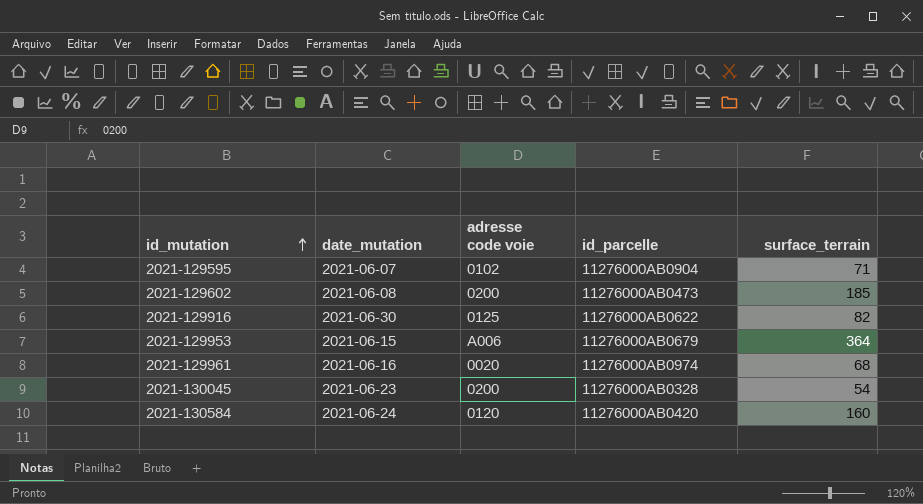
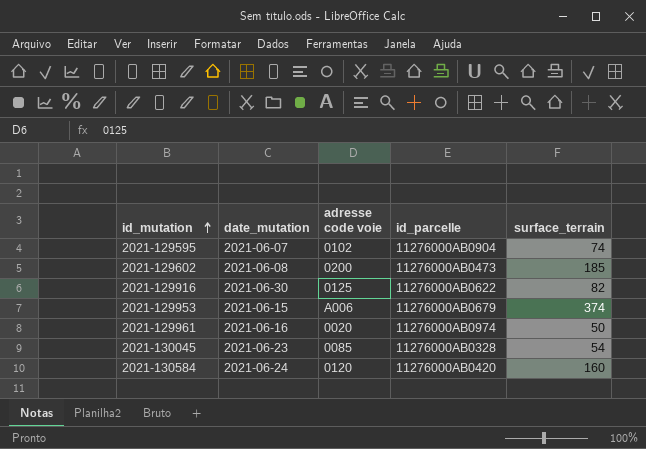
2021-129595 | surface_terrain: 71 -> 74
2021-129953 | surface_terrain: 364 -> 374
2021-129961 | surface_terrain: 68 -> 50
2021-130045 | adresse code voie: 0200 -> 0085

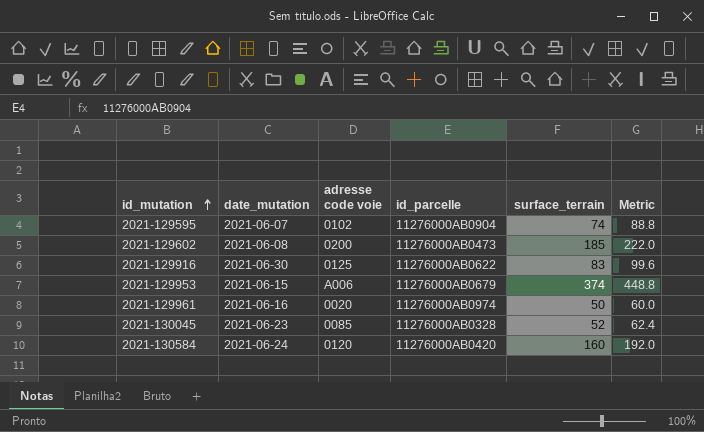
column Metric | formula: none -> [surface_terrain] * 1.2
2021-129916 | surface_terrain: 82 -> 83
2021-130045 | surface_terrain: 54 -> 52

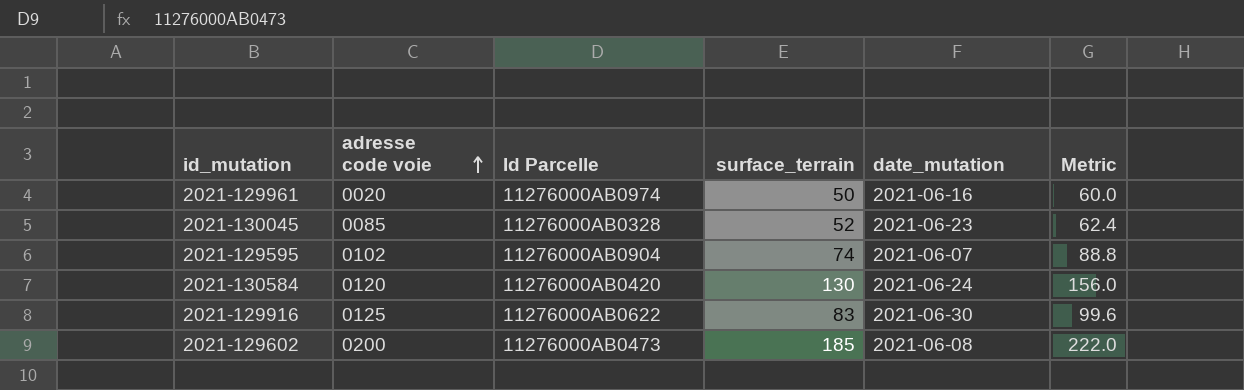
row order: id_mutation ascending -> adresse code voie ascending
column name: id_parcelle -> Id Parcelle
column date_mutation | position: 2 -> 5
row 2021-129953: 2021-06-15 | A006 | 11276000AB0679 | 374 | 448.8 -> none
2021-130584 | surface_terrain: 160 -> 130
2021-130584 | Metric: 192.0 -> 156.0

